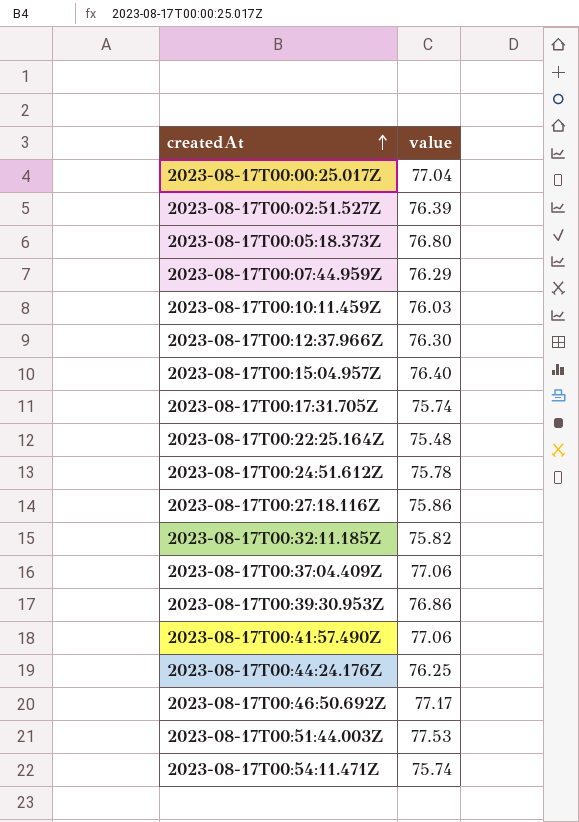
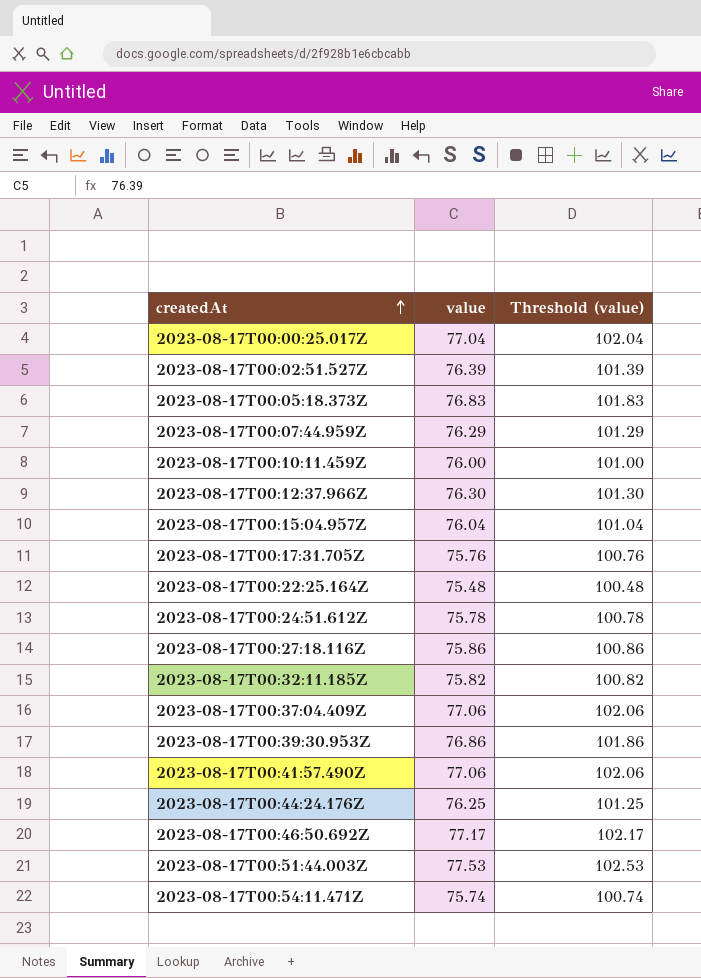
column Threshold (value) | formula: none -> [value] + 25
2023-08-17T00:05:18.373Z | value: 76.80 -> 76.83
2023-08-17T00:10:11.459Z | value: 76.03 -> 76.00
2023-08-17T00:15:04.957Z | value: 76.40 -> 76.04
2023-08-17T00:17:31.705Z | value: 75.74 -> 75.76

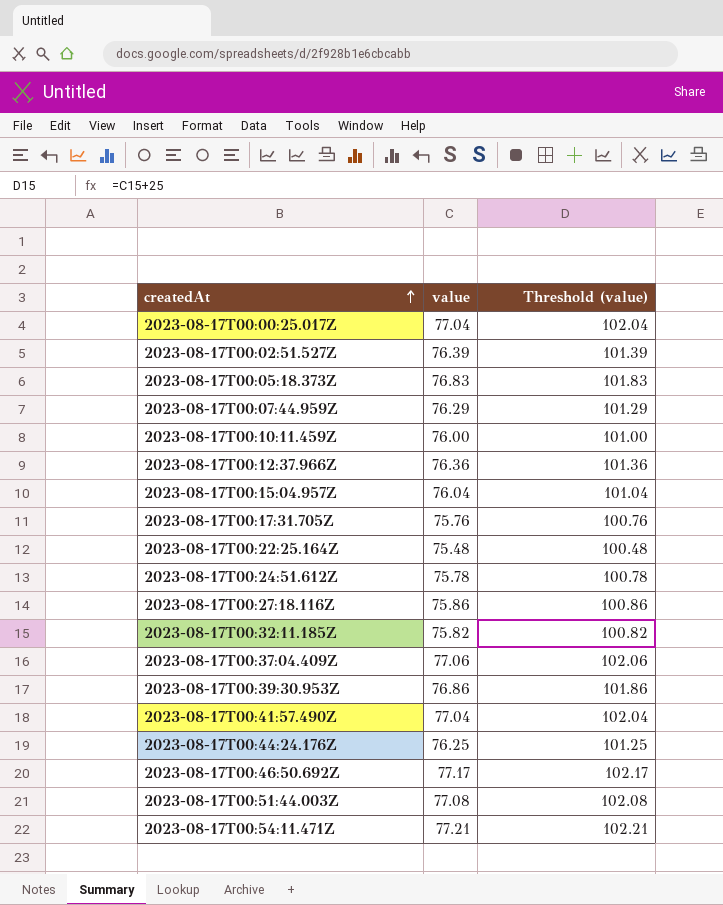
2023-08-17T00:12:37.966Z | value: 76.30 -> 76.36
2023-08-17T00:12:37.966Z | Threshold (value): 101.30 -> 101.36
2023-08-17T00:41:57.490Z | value: 77.06 -> 77.04
2023-08-17T00:41:57.490Z | Threshold (value): 102.06 -> 102.04
2023-08-17T00:51:44.003Z | value: 77.53 -> 77.08
2023-08-17T00:51:44.003Z | Threshold (value): 102.53 -> 102.08
2023-08-17T00:54:11.471Z | value: 75.74 -> 77.21
2023-08-17T00:54:11.471Z | Threshold (value): 100.74 -> 102.21

